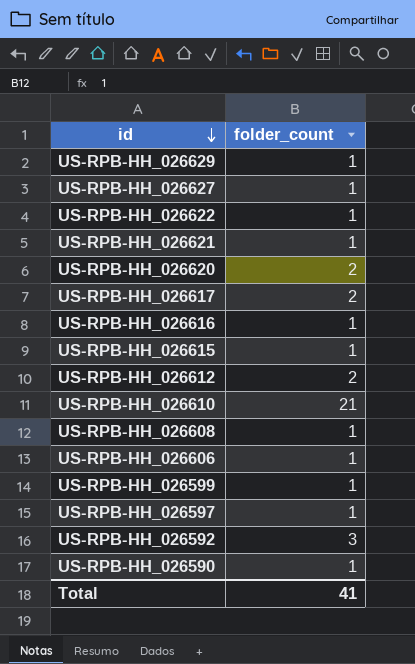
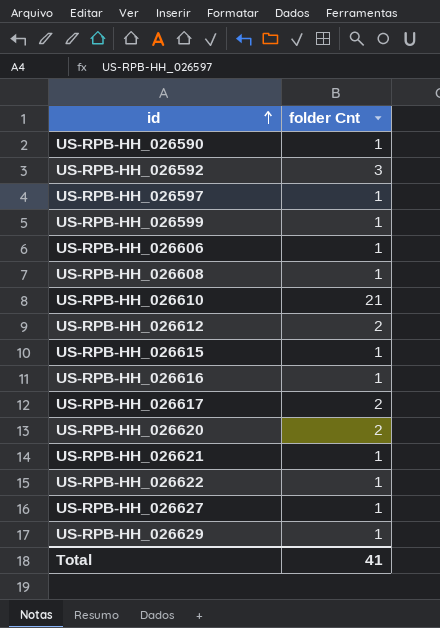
row order: id descending -> id ascending
column name: folder_count -> folder Cnt

